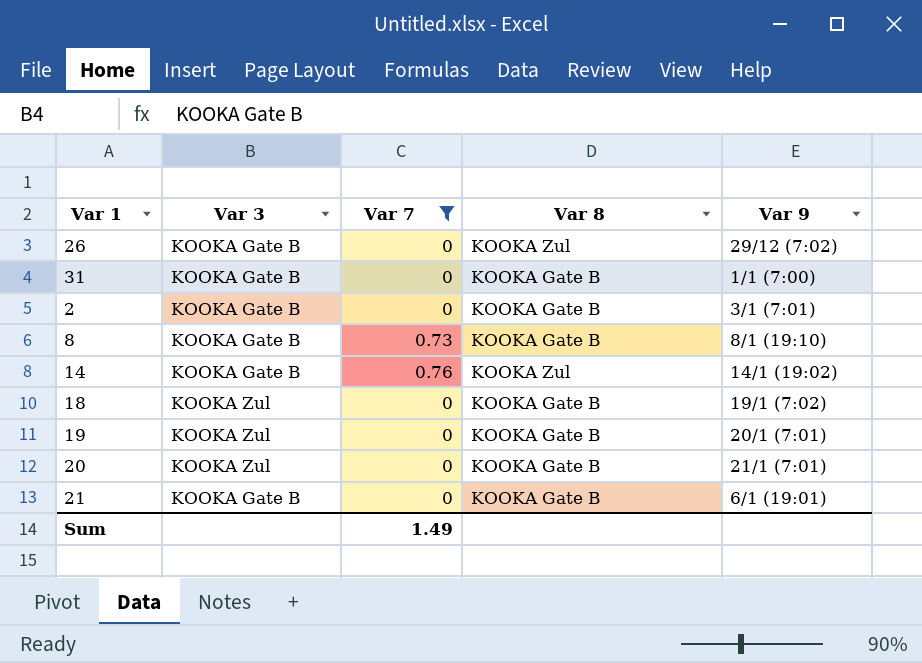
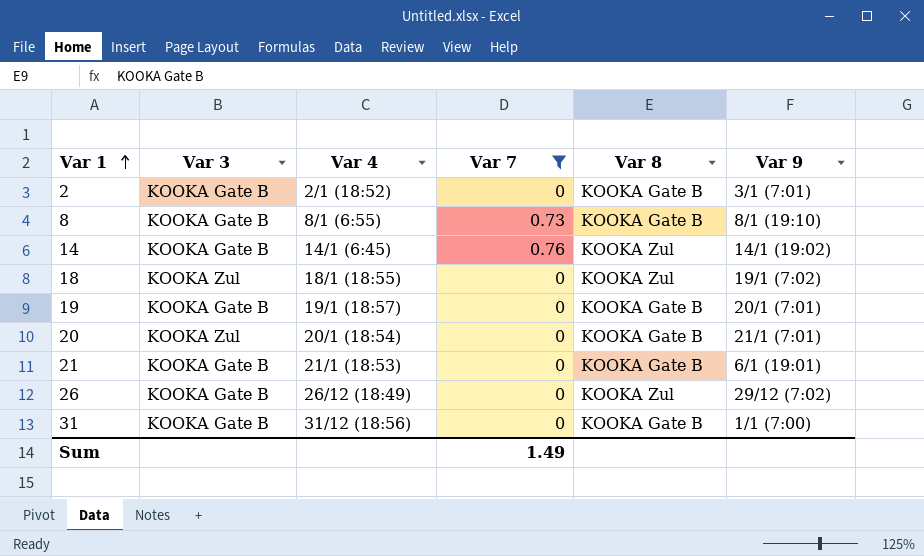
row order: none -> Var 1 ascending
column Var 4 | position: none -> 3
18 | Var 8: KOOKA Gate B -> KOOKA Zul
19 | Var 3: KOOKA Zul -> KOOKA Gate B

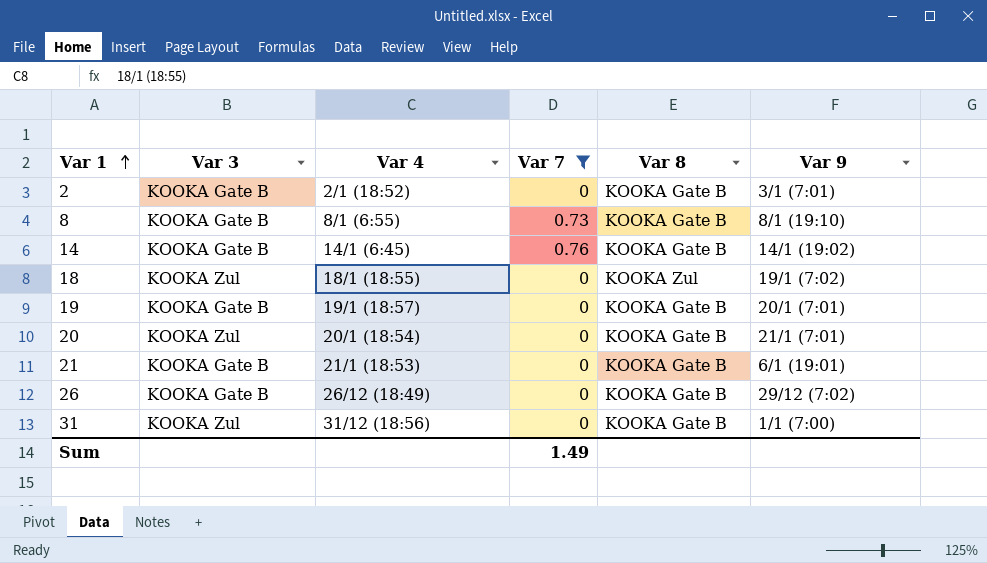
14 | Var 8: KOOKA Zul -> KOOKA Gate B
26 | Var 8: KOOKA Zul -> KOOKA Gate B
31 | Var 3: KOOKA Gate B -> KOOKA Zul

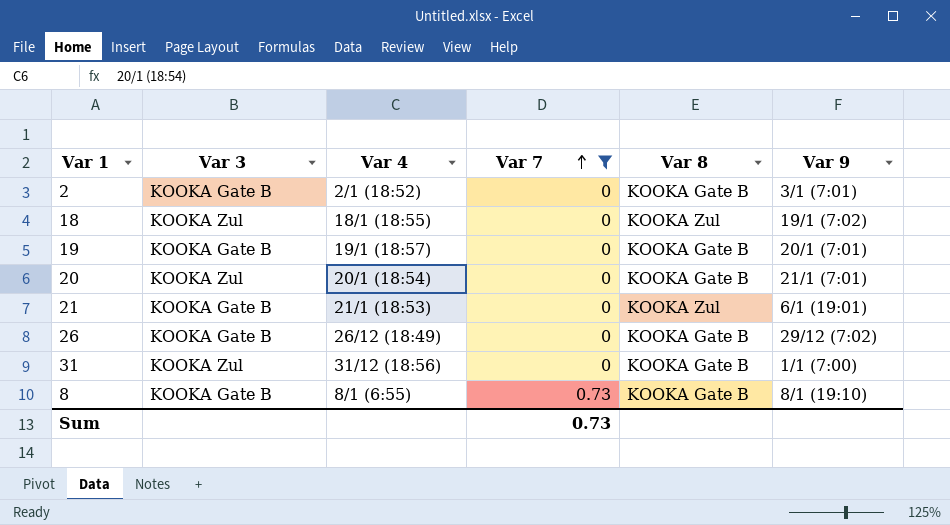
row order: Var 1 ascending -> Var 7 ascending
row 14: KOOKA Gate B | 14/1 (6:45) | 0.76 | KOOKA Gate B | 14/1 (19:02) -> none
21 | Var 8: KOOKA Gate B -> KOOKA Zul
Sum | Var 7: 1.49 -> 0.73

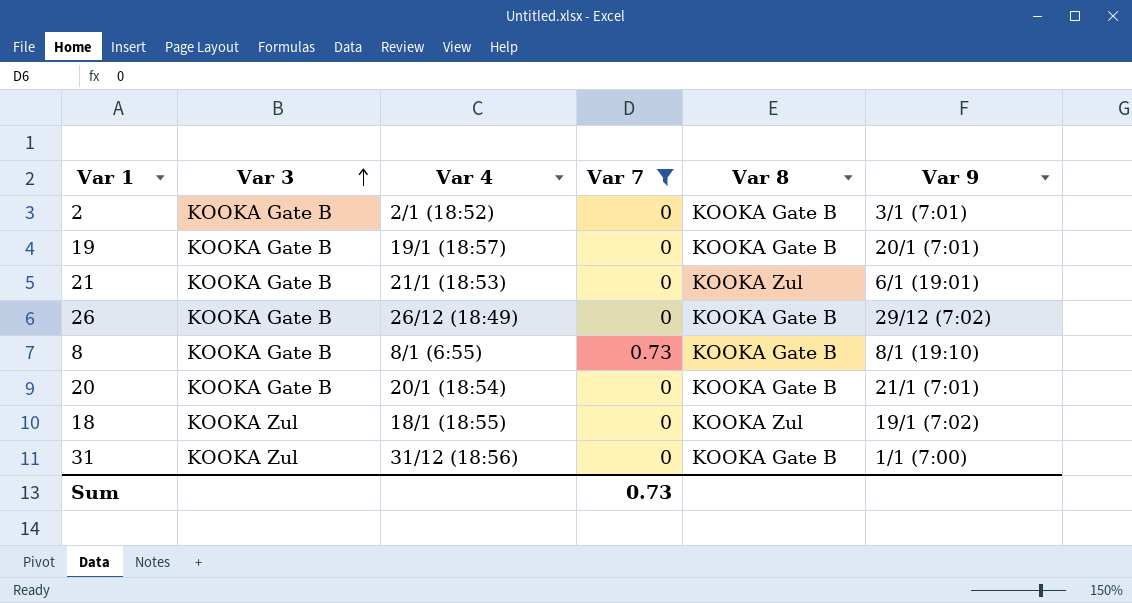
row order: Var 7 ascending -> Var 3 ascending
20 | Var 3: KOOKA Zul -> KOOKA Gate B

